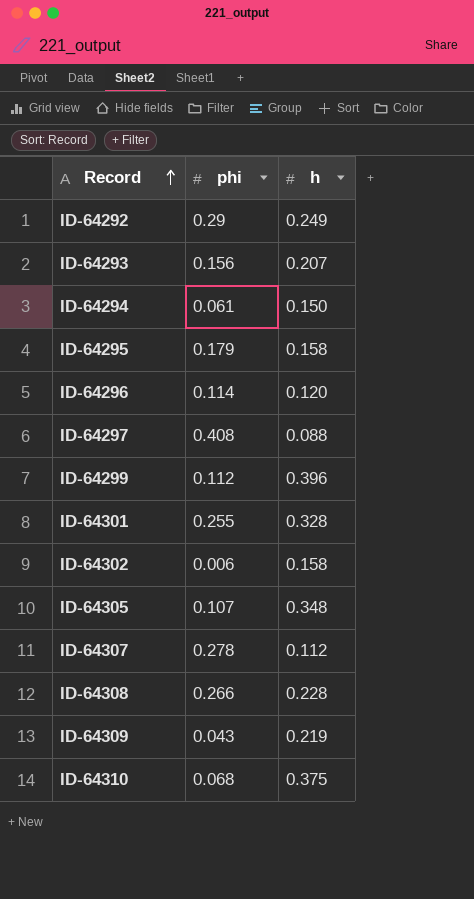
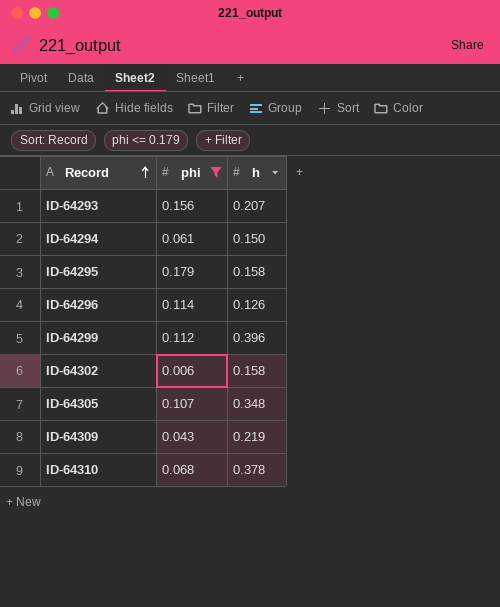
filter: none -> phi <= 0.179
ID-64296 | h: 0.120 -> 0.126
ID-64310 | h: 0.375 -> 0.378

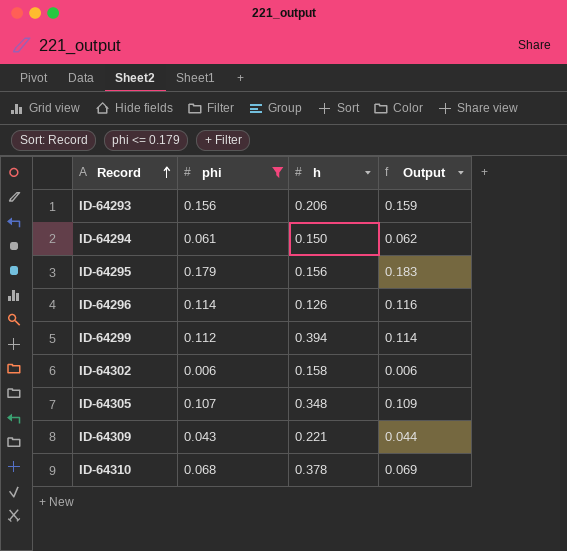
column Output | formula: none -> [phi] * 1.02
ID-64293 | h: 0.207 -> 0.206
ID-64295 | h: 0.158 -> 0.156
ID-64299 | h: 0.396 -> 0.394
ID-64309 | h: 0.219 -> 0.221

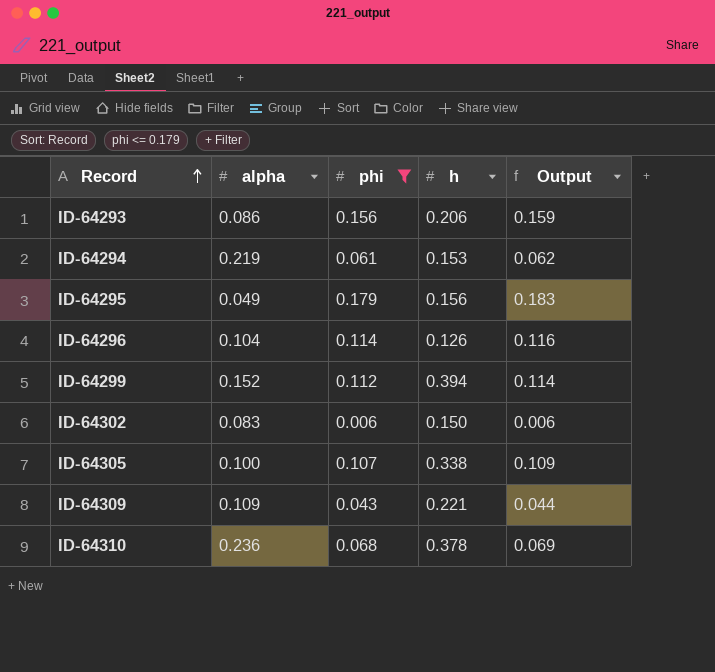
column alpha | position: none -> 2
ID-64294 | h: 0.150 -> 0.153
ID-64302 | h: 0.158 -> 0.150
ID-64305 | h: 0.348 -> 0.338

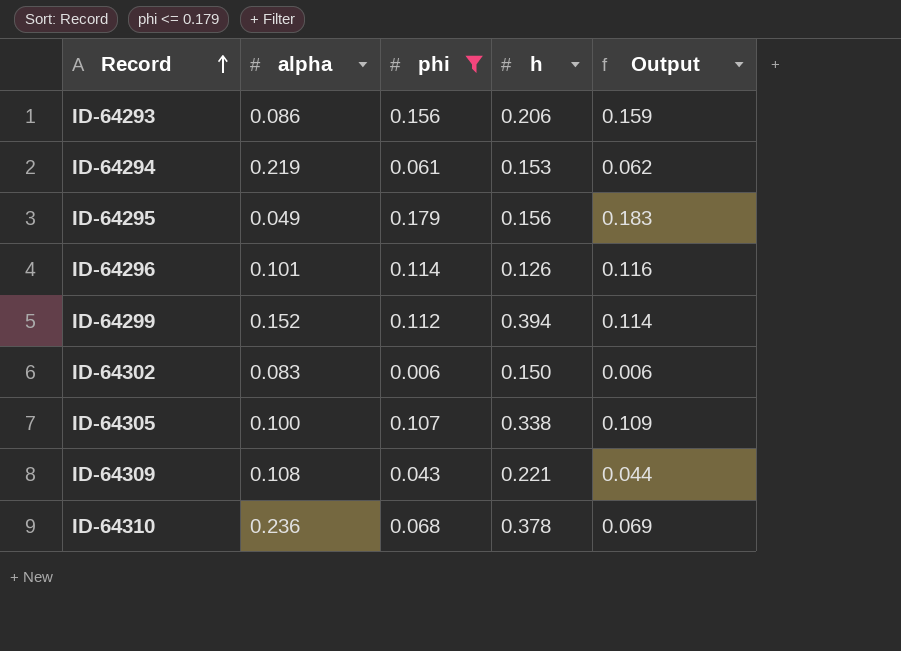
ID-64296 | alpha: 0.104 -> 0.101
ID-64309 | alpha: 0.109 -> 0.108

